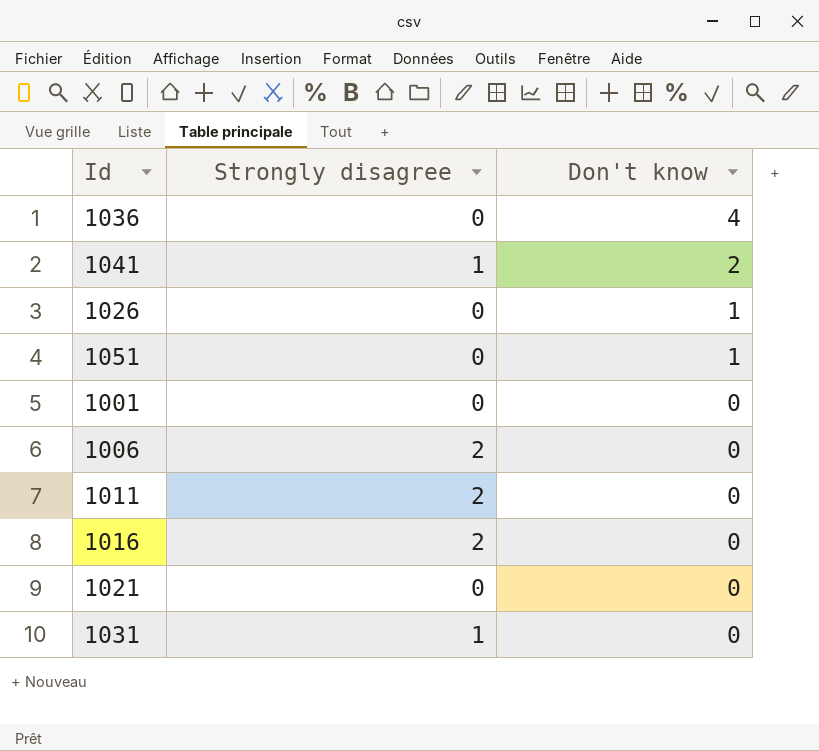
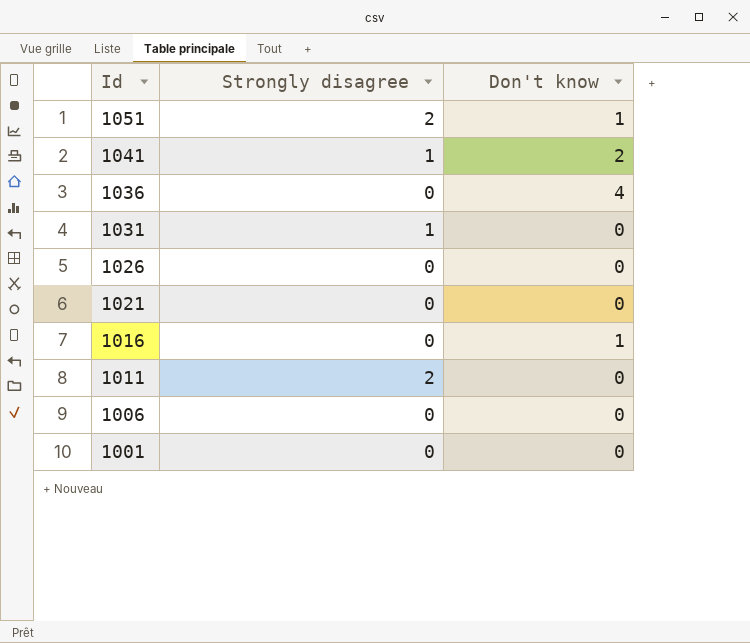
row order: Don't know descending -> Id descending
1051 | Strongly disagree: 0 -> 2
1026 | Don't know: 1 -> 0
1016 | Strongly disagree: 2 -> 0
1016 | Don't know: 0 -> 1
1006 | Strongly disagree: 2 -> 0

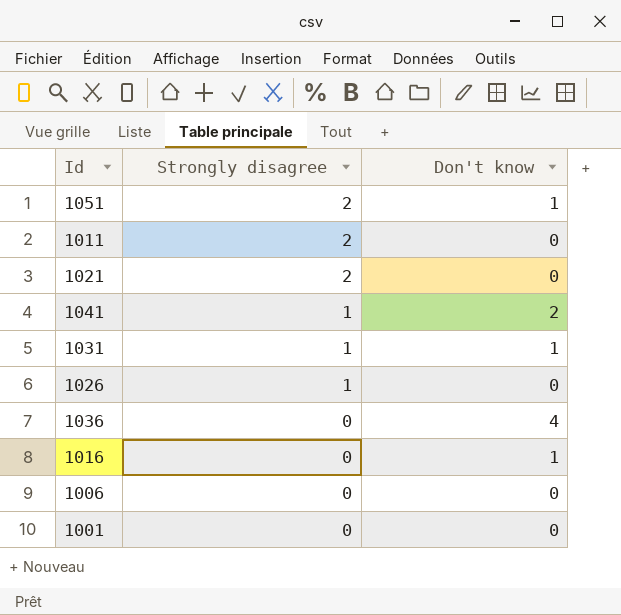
row order: Id descending -> Strongly disagree descending
1021 | Strongly disagree: 0 -> 2
1031 | Don't know: 0 -> 1
1026 | Strongly disagree: 0 -> 1

